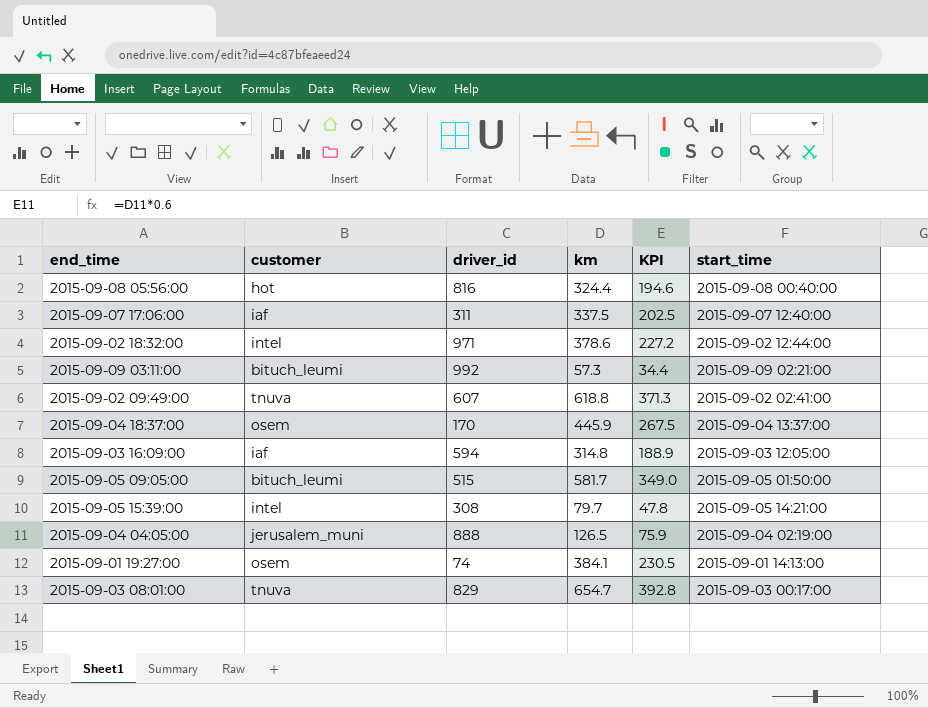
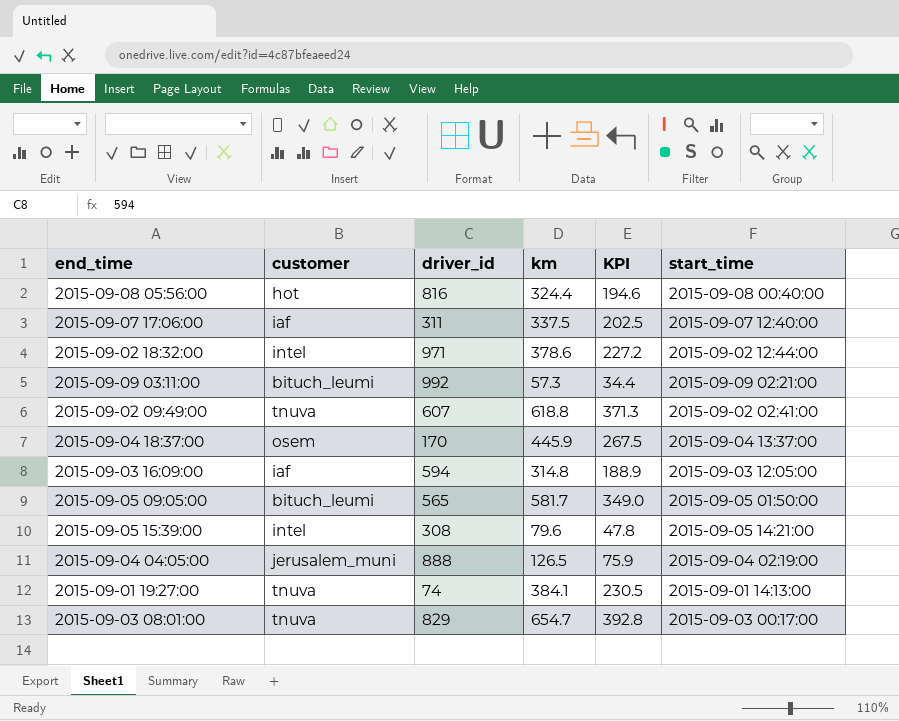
2015-09-05 09:05:00 | driver_id: 515 -> 565
2015-09-05 15:39:00 | km: 79.7 -> 79.6
2015-09-01 19:27:00 | customer: osem -> tnuva

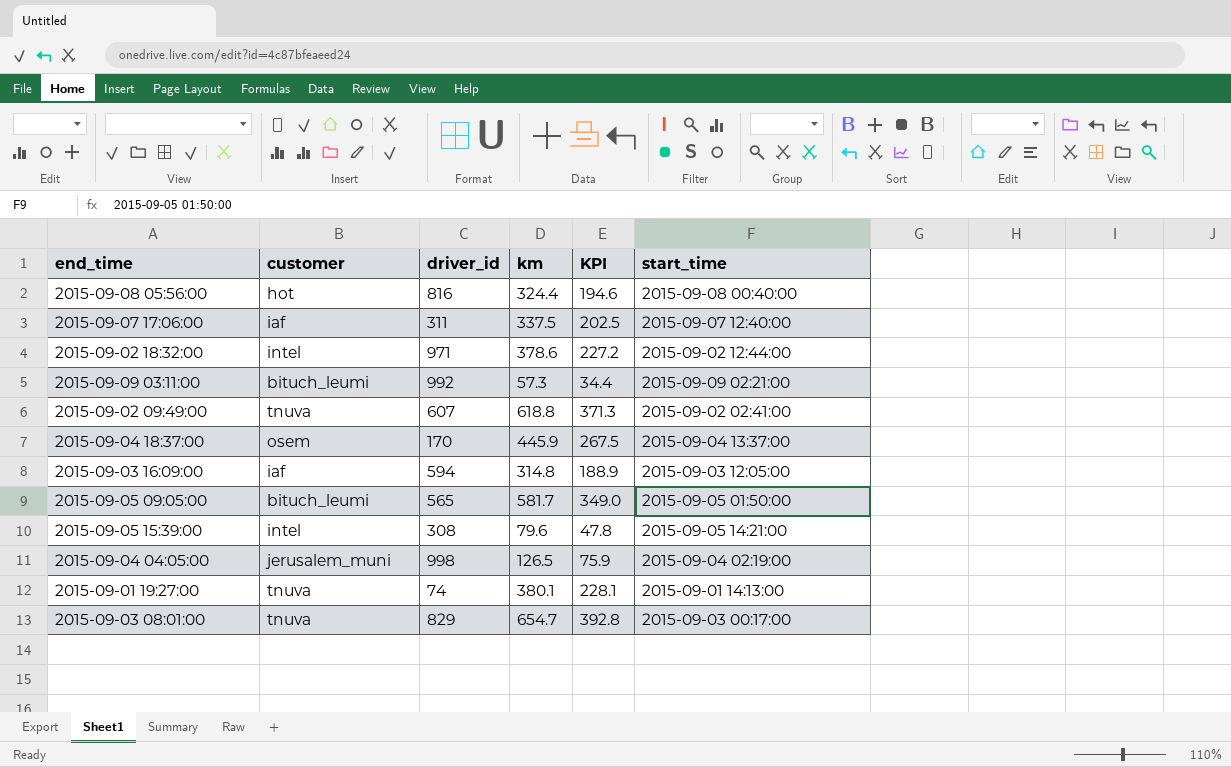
2015-09-04 04:05:00 | driver_id: 888 -> 998
2015-09-01 19:27:00 | km: 384.1 -> 380.1
2015-09-01 19:27:00 | KPI: 230.5 -> 228.1

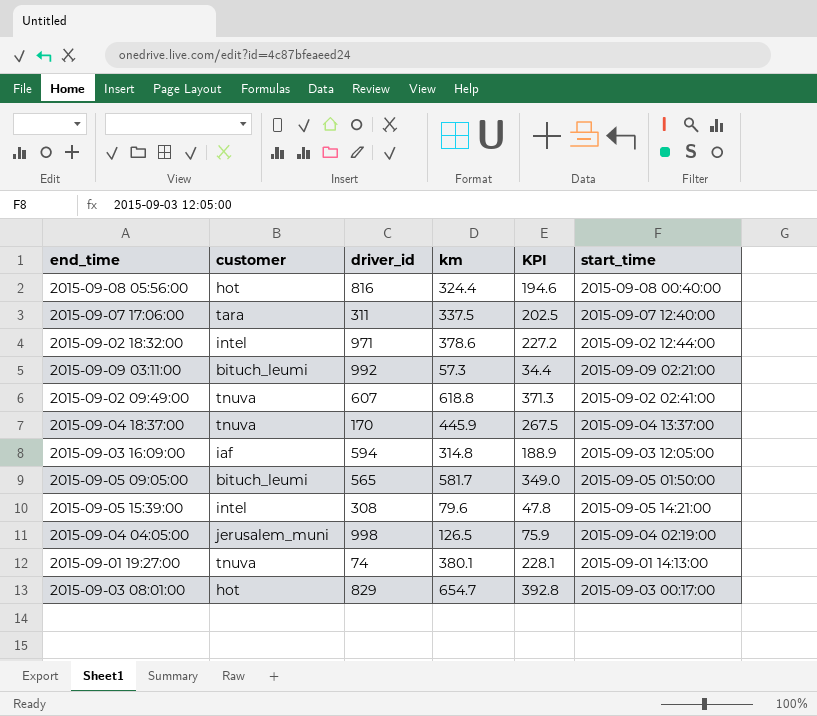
2015-09-07 17:06:00 | customer: iaf -> tara
2015-09-04 18:37:00 | customer: osem -> tnuva
2015-09-03 08:01:00 | customer: tnuva -> hot

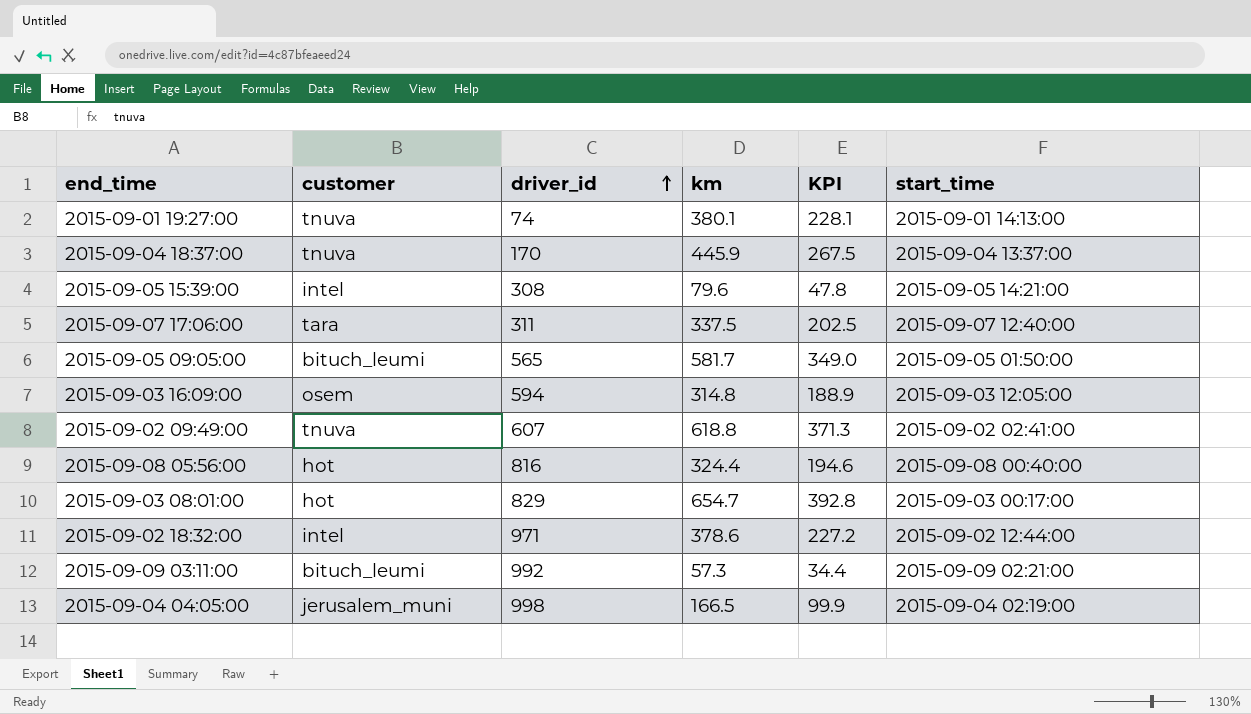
row order: none -> driver_id ascending
2015-09-03 16:09:00 | customer: iaf -> osem
2015-09-04 04:05:00 | km: 126.5 -> 166.5
2015-09-04 04:05:00 | KPI: 75.9 -> 99.9

